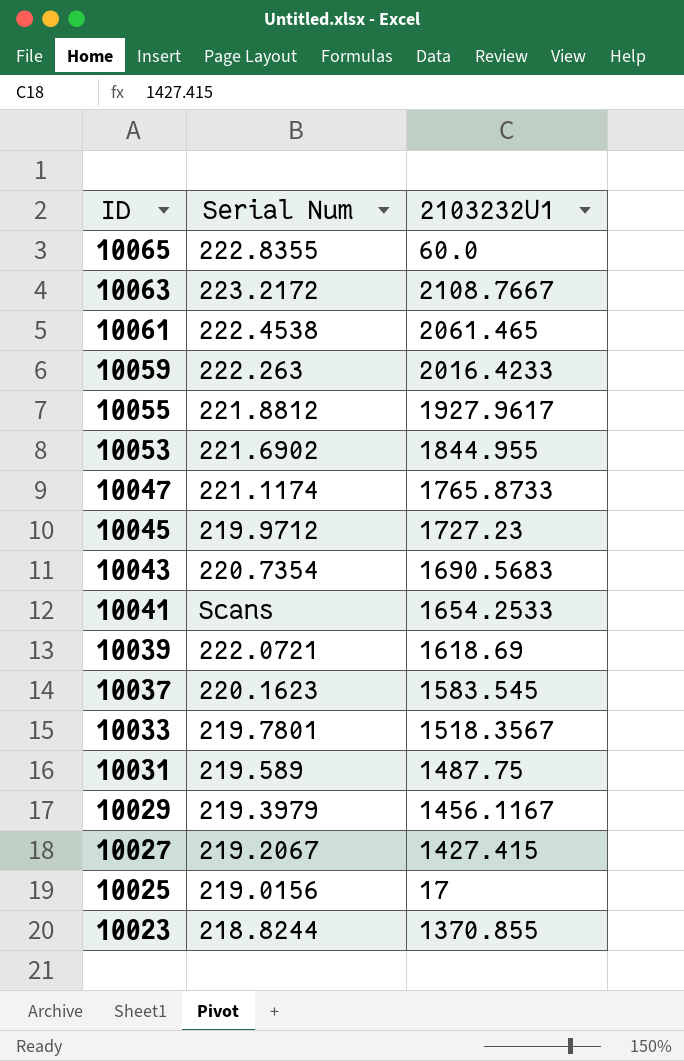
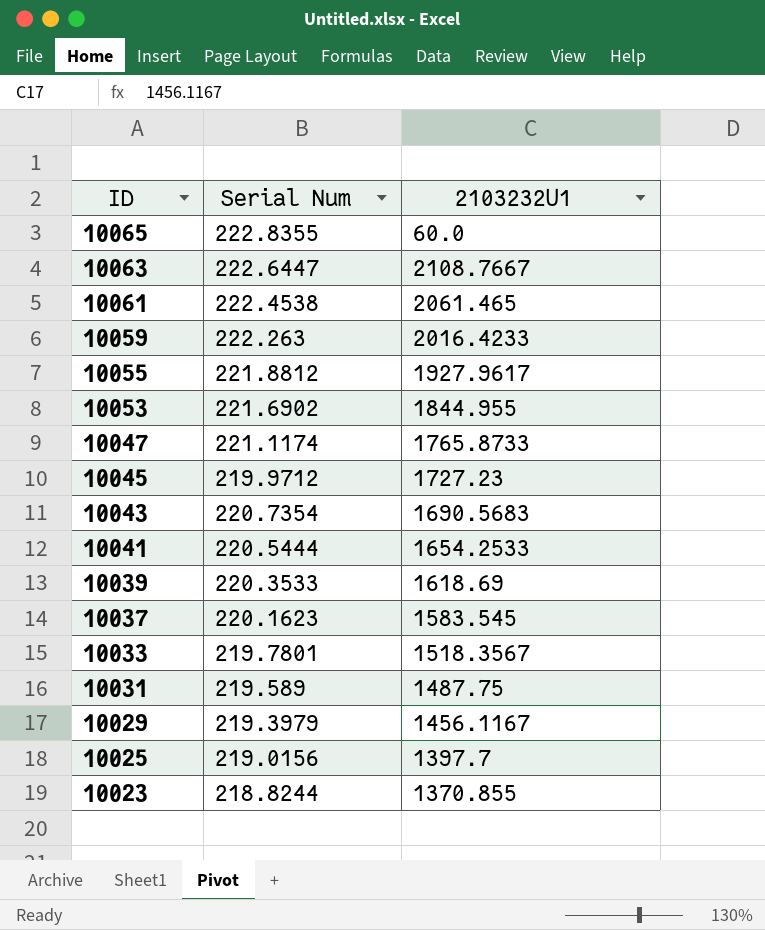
row 10027: 219.2067 | 1427.415 -> none
10063 | Serial Num: 223.2172 -> 222.6447
10041 | Serial Num: Scans -> 220.5444
10039 | Serial Num: 222.0721 -> 220.3533
10025 | 2103232U1: 17 -> 1397.7

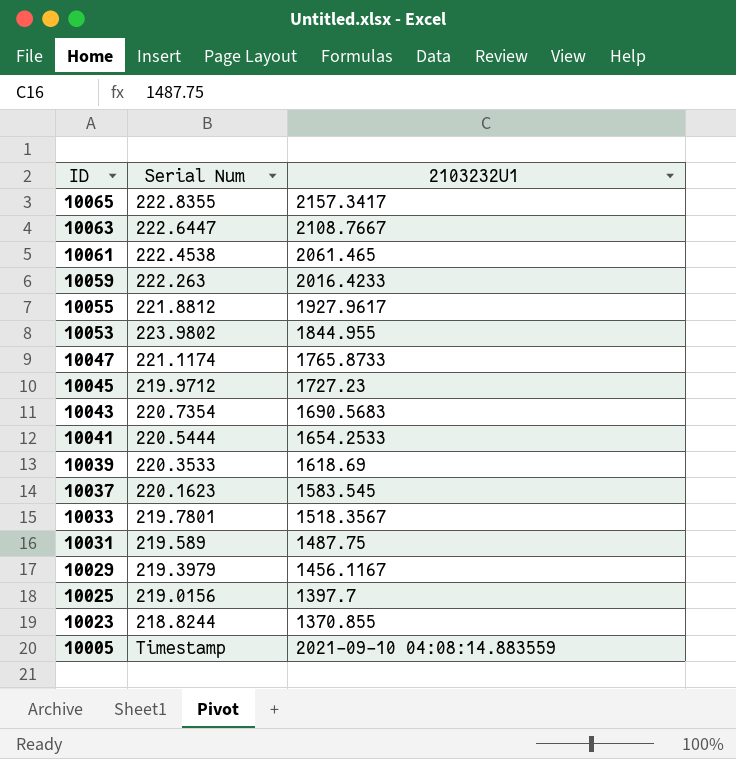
10065 | 2103232U1: 60.0 -> 2157.3417
10053 | Serial Num: 221.6902 -> 223.9802
row 10005: none -> Timestamp | 2021-09-10 04:08:14.883559

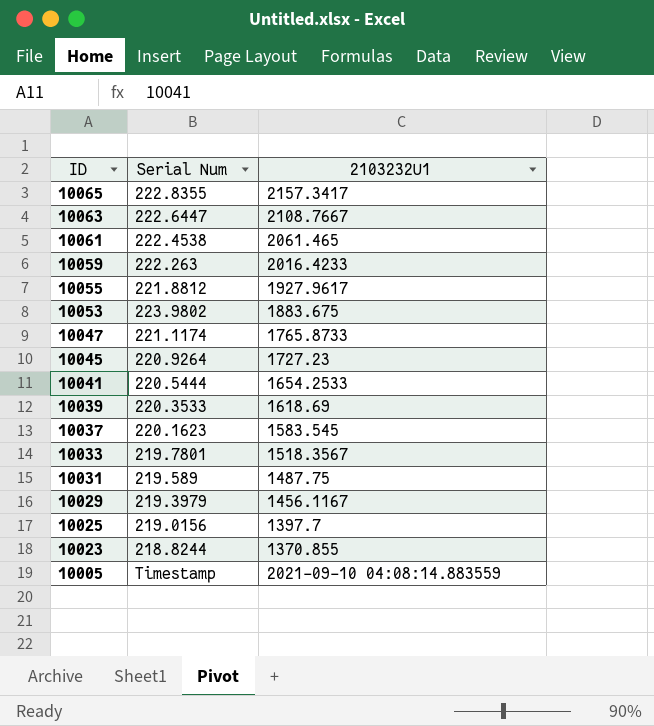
row 10043: 220.7354 | 1690.5683 -> none
10053 | 2103232U1: 1844.955 -> 1883.675
10045 | Serial Num: 219.9712 -> 220.9264

